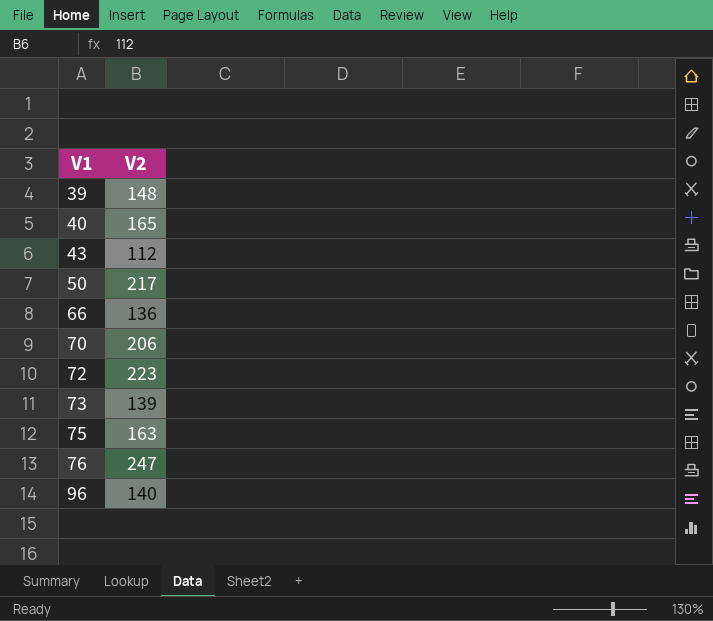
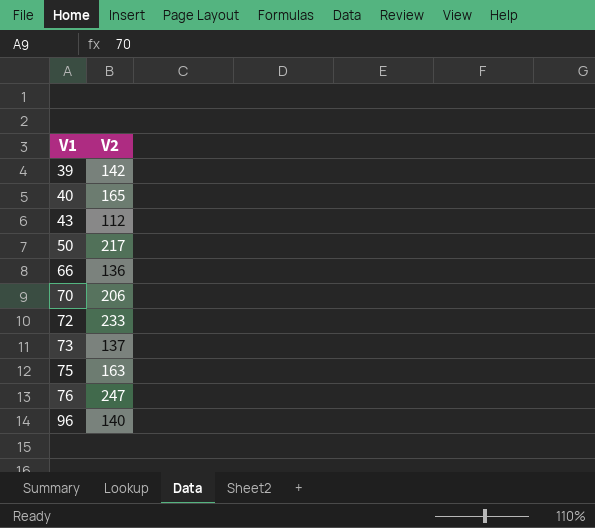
39 | V2: 148 -> 142
72 | V2: 223 -> 233
73 | V2: 139 -> 137

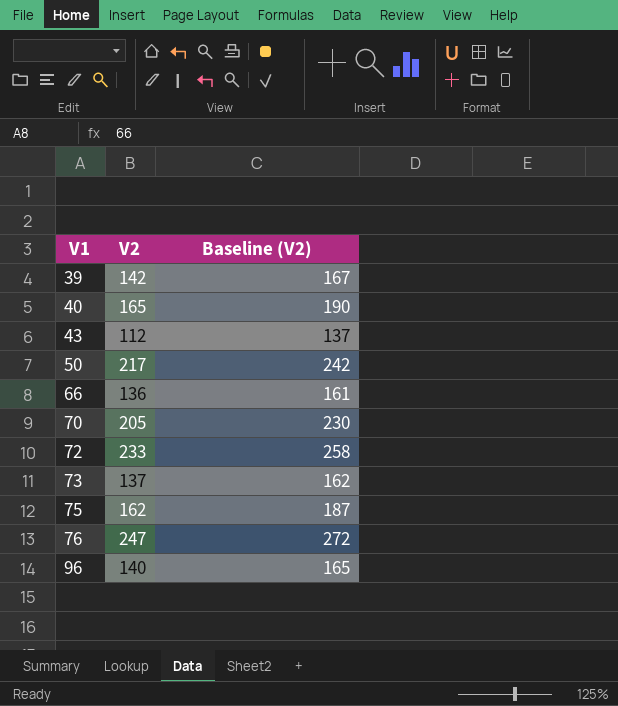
column Baseline (V2) | formula: none -> [V2] + 25
70 | V2: 206 -> 205
75 | V2: 163 -> 162

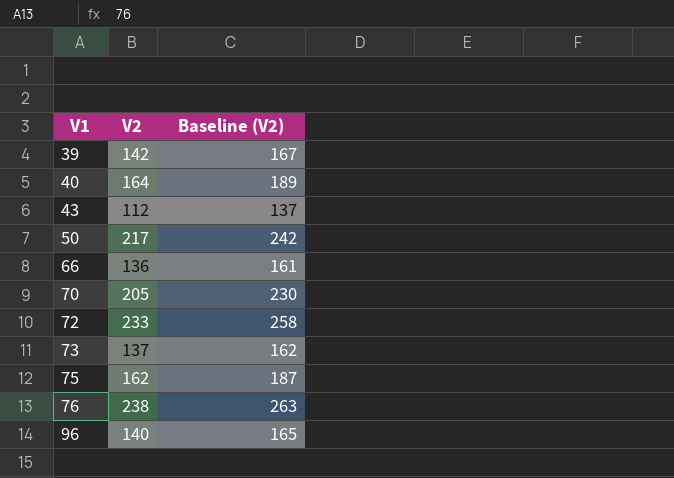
40 | V2: 165 -> 164
40 | Baseline (V2): 190 -> 189
76 | V2: 247 -> 238
76 | Baseline (V2): 272 -> 263

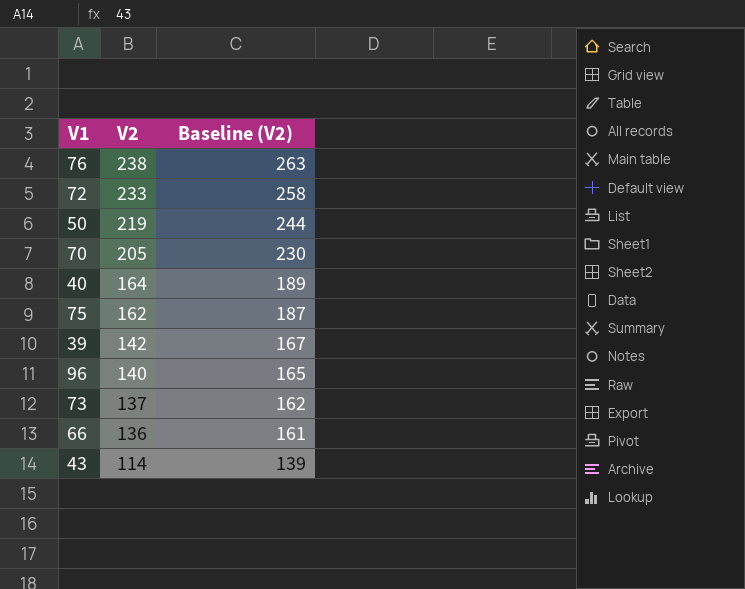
row order: V1 ascending -> V2 descending
50 | V2: 217 -> 219
50 | Baseline (V2): 242 -> 244
43 | V2: 112 -> 114
43 | Baseline (V2): 137 -> 139

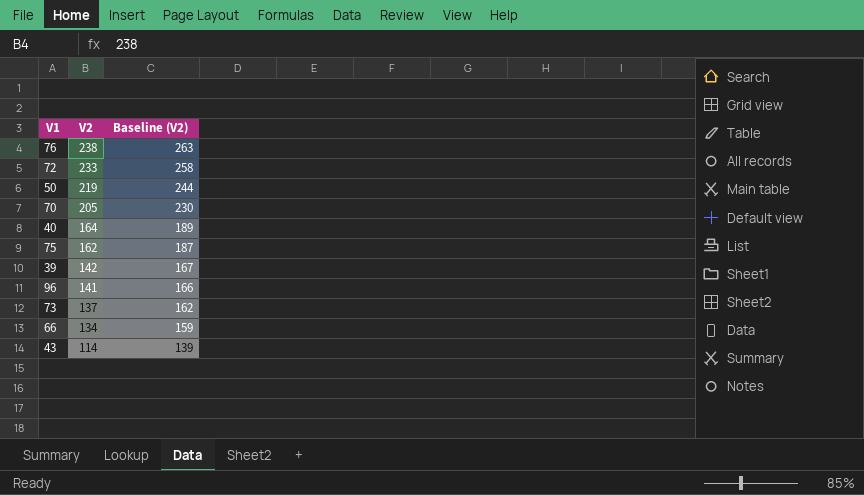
96 | V2: 140 -> 141
96 | Baseline (V2): 165 -> 166
66 | V2: 136 -> 134
66 | Baseline (V2): 161 -> 159

